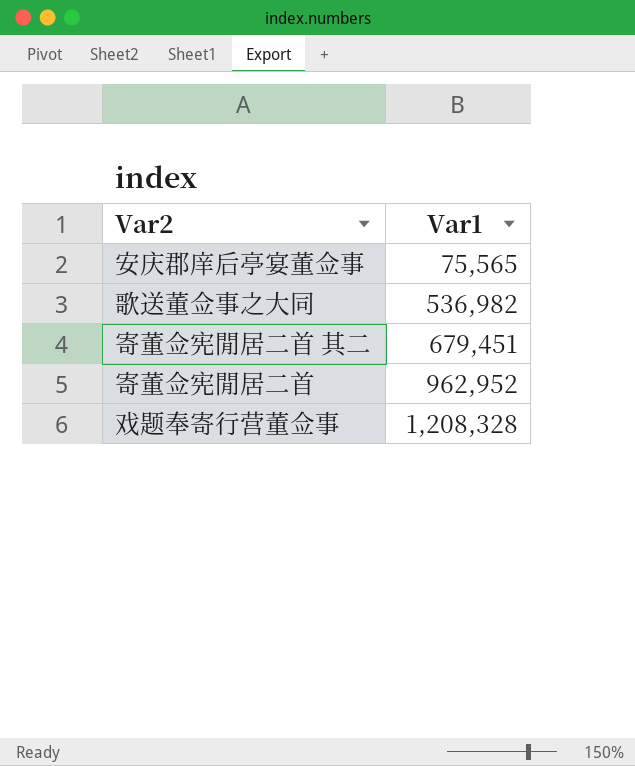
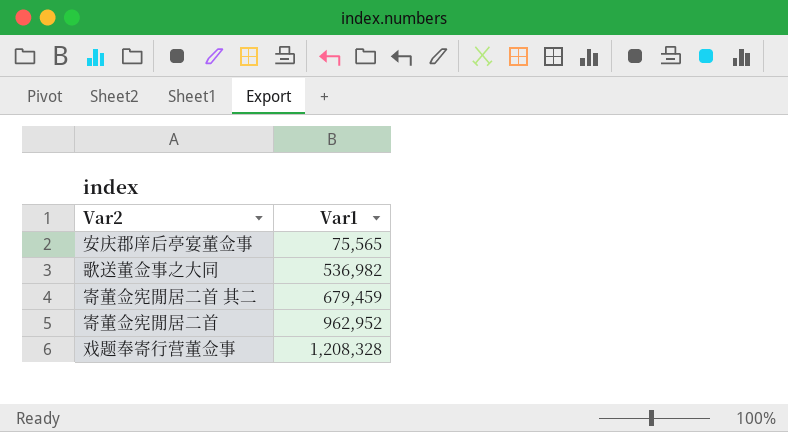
寄董佥宪閒居二首 其二 | Var1: 679,451 -> 679,459

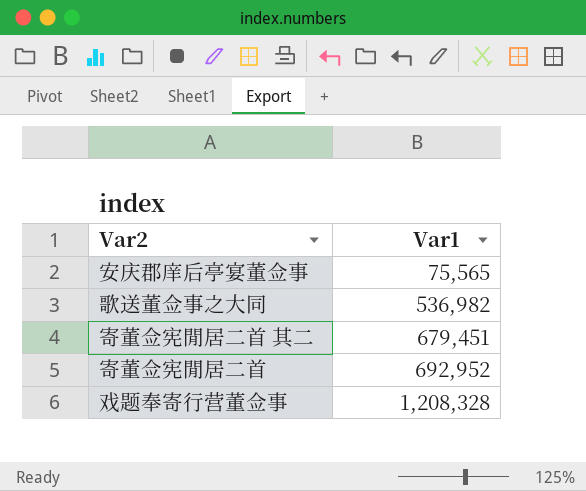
寄董佥宪閒居二首 其二 | Var1: 679,459 -> 679,451
寄董佥宪閒居二首 | Var1: 962,952 -> 692,952

